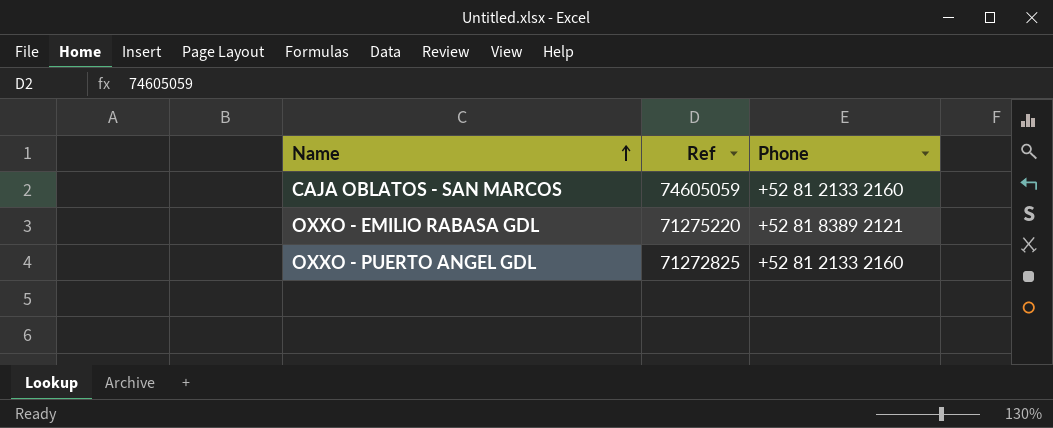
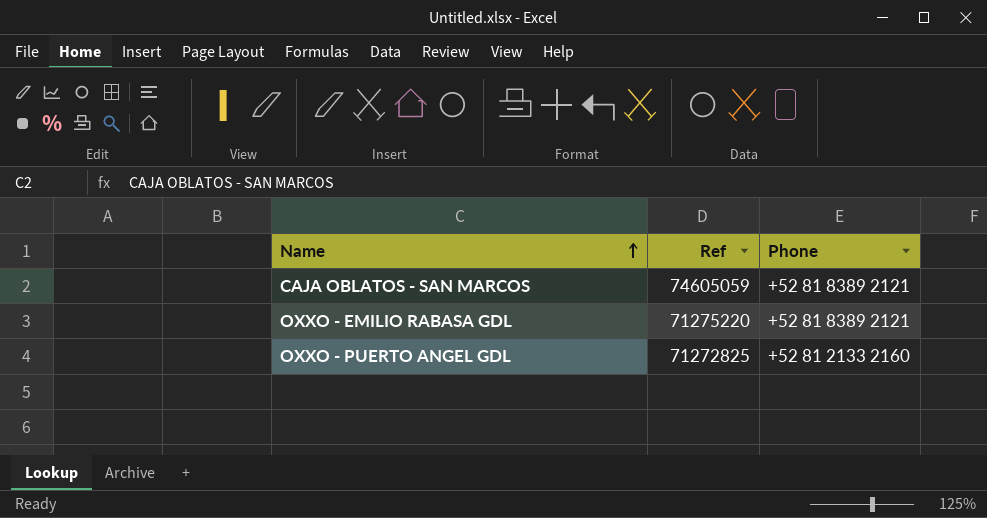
CAJA OBLATOS - SAN MARCOS | Phone: +52 81 2133 2160 -> +52 81 8389 2121

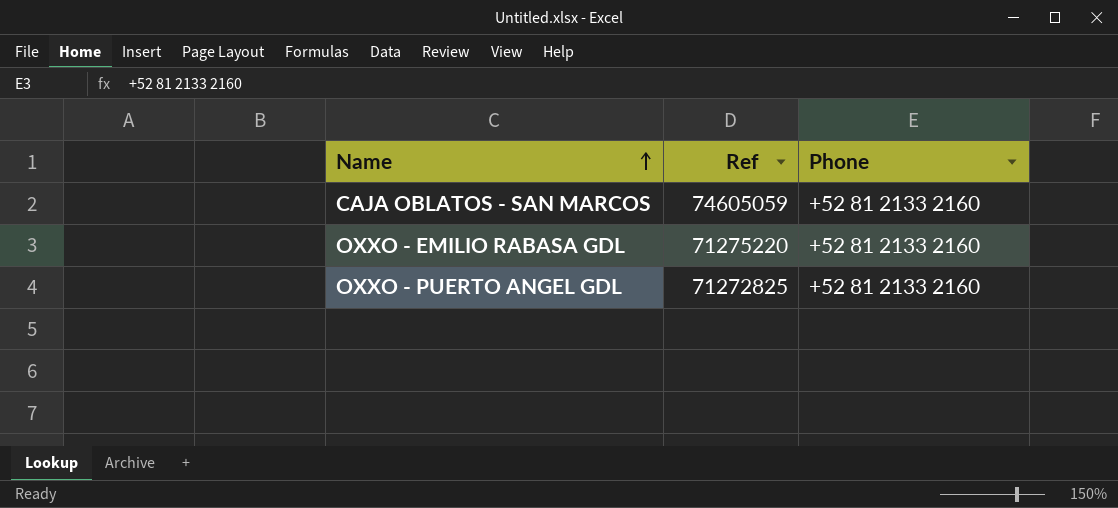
CAJA OBLATOS - SAN MARCOS | Phone: +52 81 8389 2121 -> +52 81 2133 2160
OXXO - EMILIO RABASA GDL | Phone: +52 81 8389 2121 -> +52 81 2133 2160

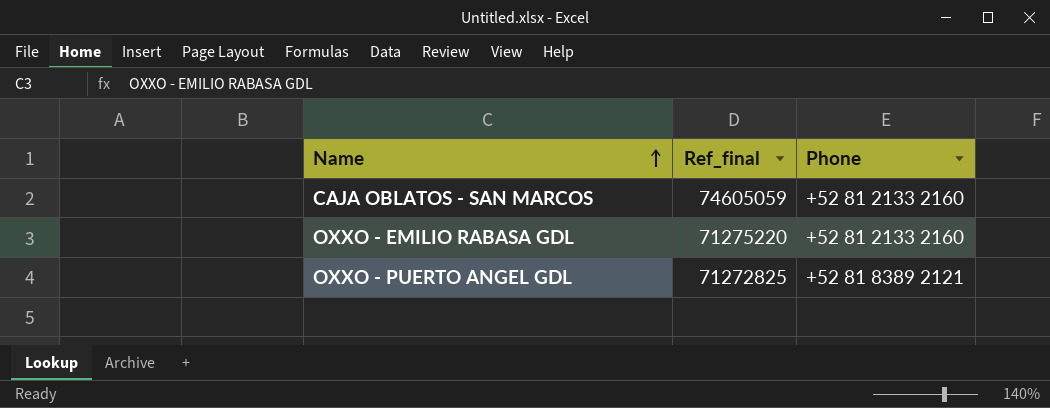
column name: Ref -> Ref_final
OXXO - PUERTO ANGEL GDL | Phone: +52 81 2133 2160 -> +52 81 8389 2121

